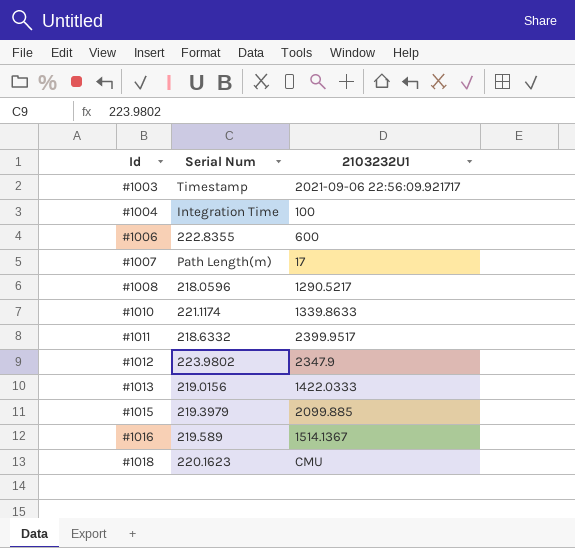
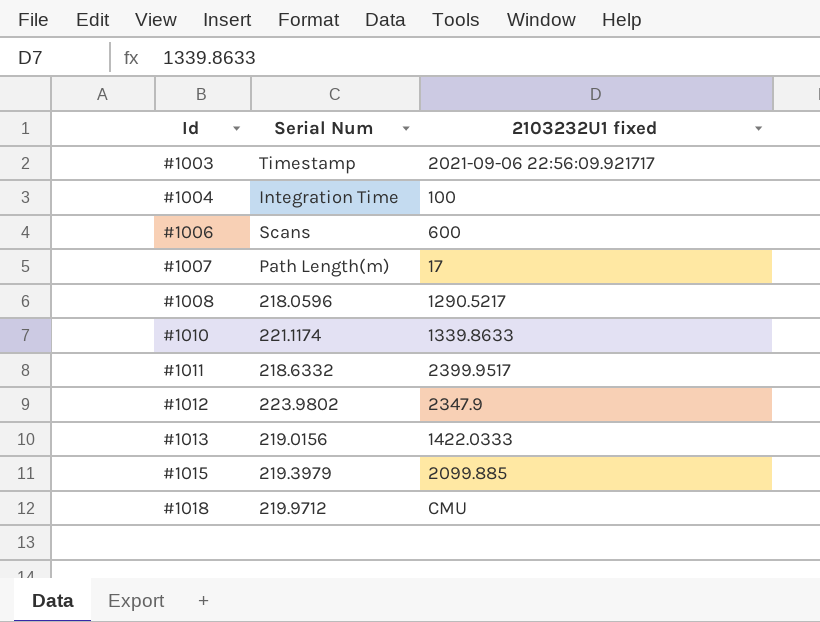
column name: 2103232U1 -> 2103232U1 fixed
row #1016: 219.589 | 1514.1367 -> none
#1006 | Serial Num: 222.8355 -> Scans
#1018 | Serial Num: 220.1623 -> 219.9712

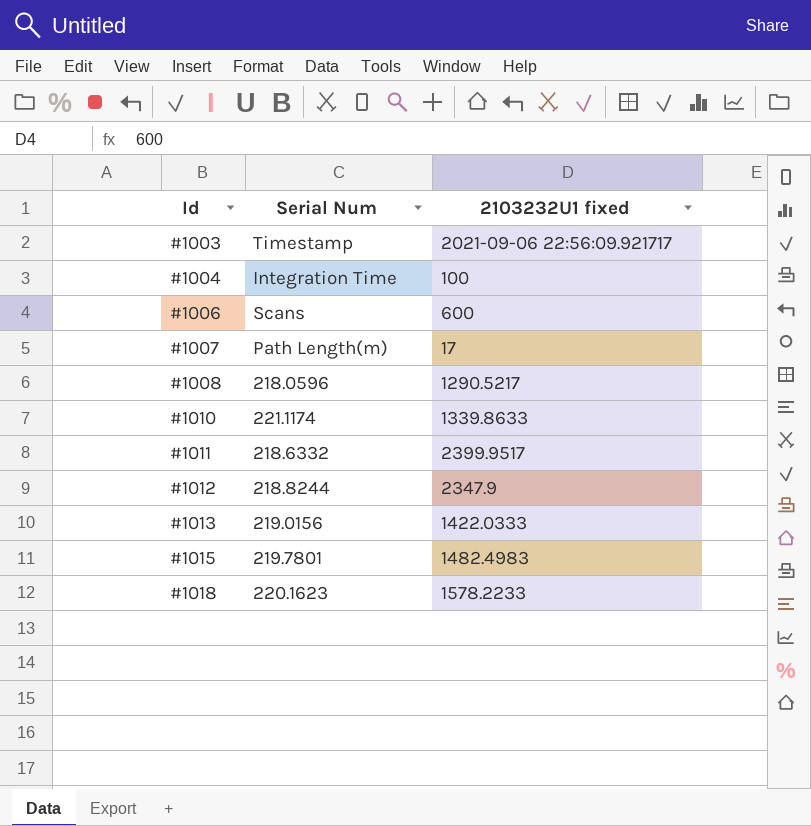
#1012 | Serial Num: 223.9802 -> 218.8244
#1015 | Serial Num: 219.3979 -> 219.7801
#1015 | 2103232U1 fixed: 2099.885 -> 1482.4983
#1018 | Serial Num: 219.9712 -> 220.1623
#1018 | 2103232U1 fixed: CMU -> 1578.2233

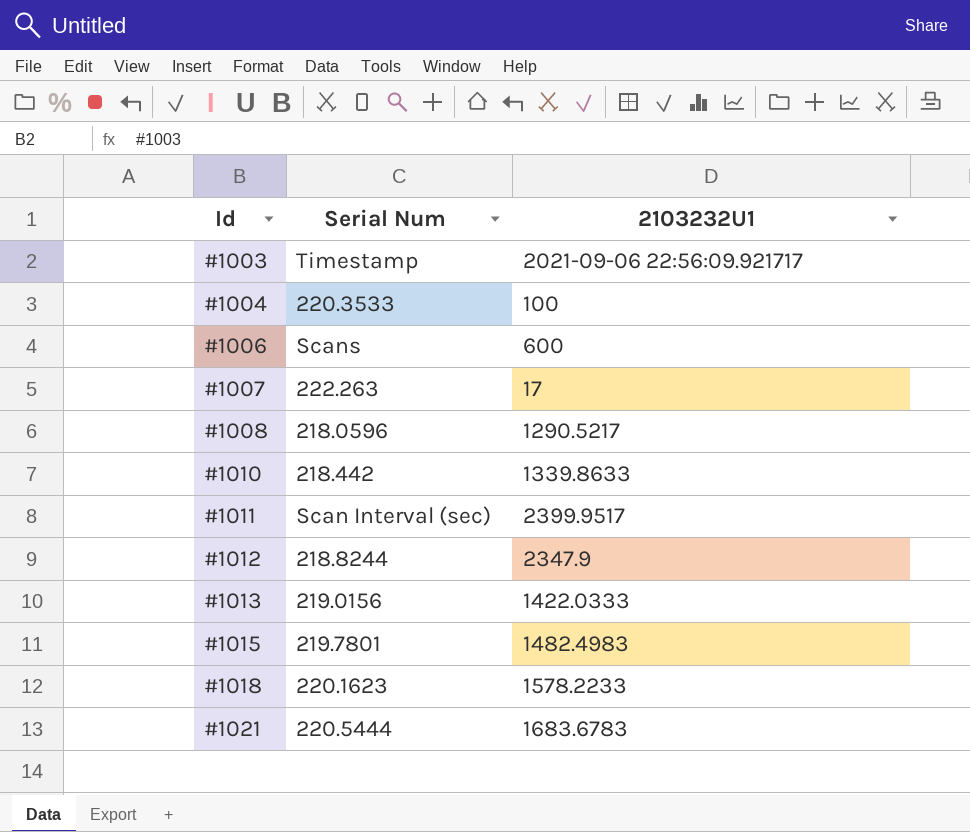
column name: 2103232U1 fixed -> 2103232U1
#1004 | Serial Num: Integration Time -> 220.3533
#1007 | Serial Num: Path Length(m) -> 222.263
#1010 | Serial Num: 221.1174 -> 218.442
#1011 | Serial Num: 218.6332 -> Scan Interval (sec)
row #1021: none -> 220.5444 | 1683.6783

